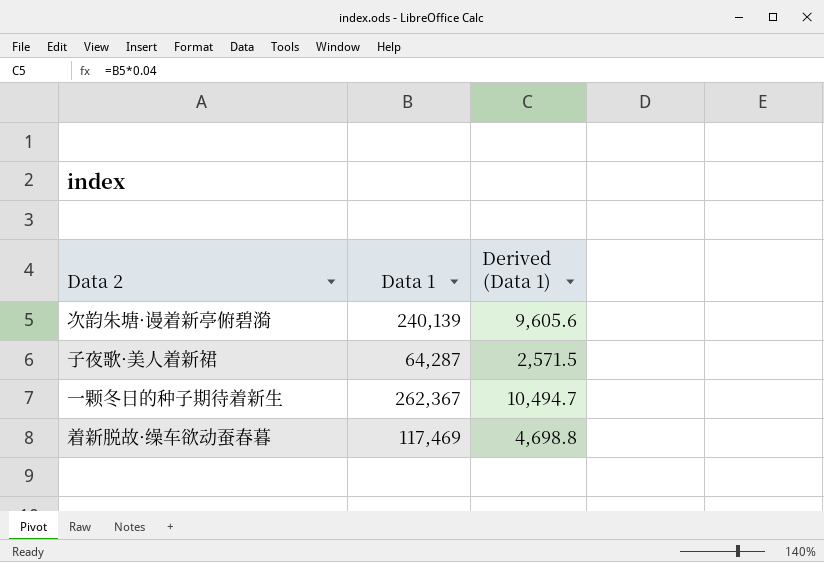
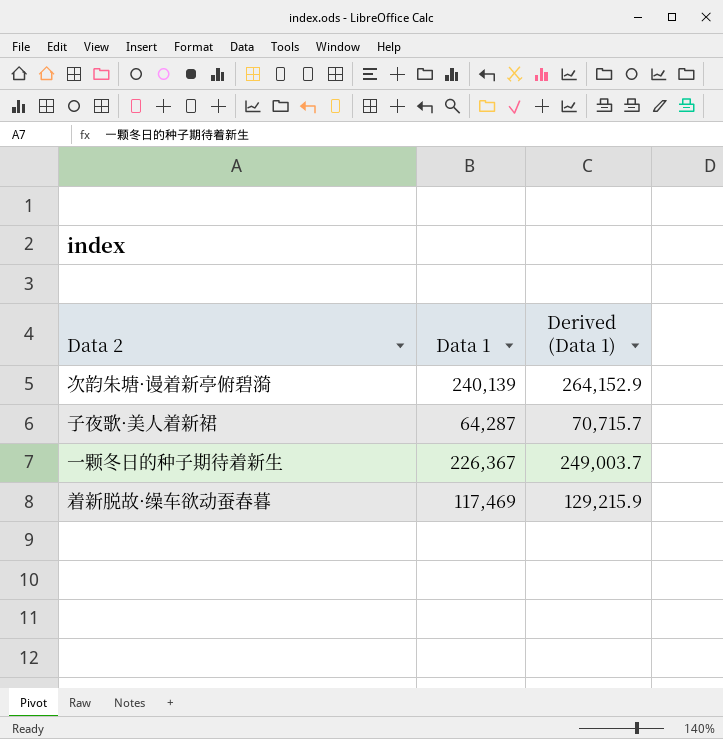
column Derived (Data 1) | formula: [Data 1] * 0.04 -> [Data 1] * 1.1
一颗冬日的种子期待着新生 | Data 1: 262,367 -> 226,367

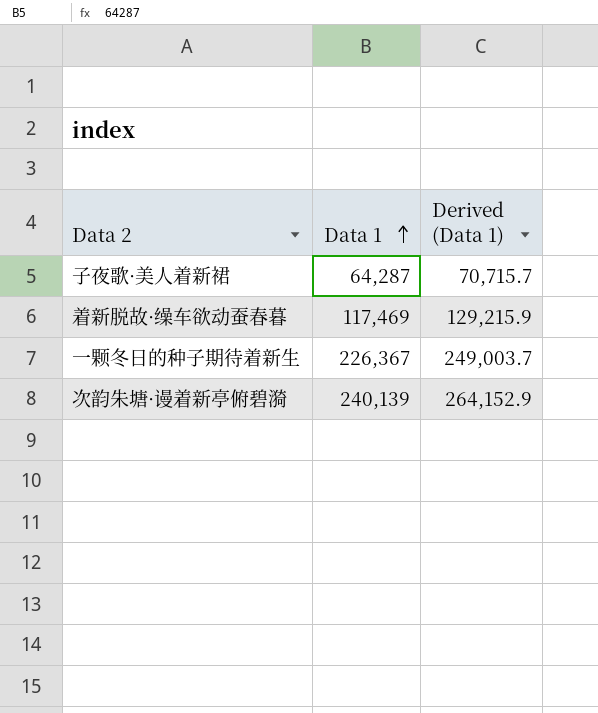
row order: none -> Data 1 ascending

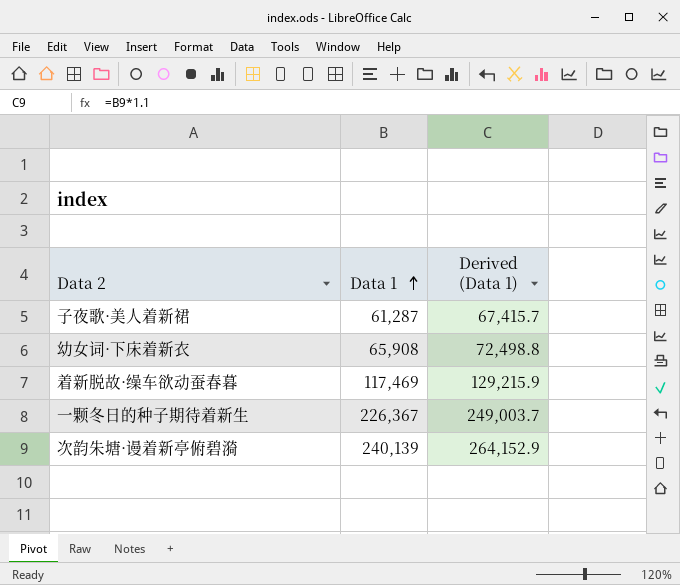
子夜歌·美人着新裙 | Data 1: 64,287 -> 61,287
子夜歌·美人着新裙 | Derived (Data 1): 70,715.7 -> 67,415.7
row 幼女词·下床着新衣: none -> 65,908 | 72,498.8

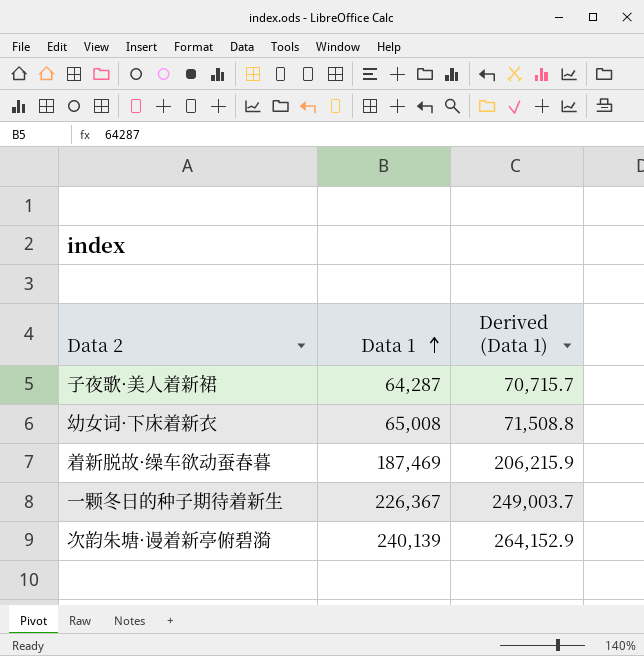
子夜歌·美人着新裙 | Data 1: 61,287 -> 64,287
子夜歌·美人着新裙 | Derived (Data 1): 67,415.7 -> 70,715.7
幼女词·下床着新衣 | Data 1: 65,908 -> 65,008
幼女词·下床着新衣 | Derived (Data 1): 72,498.8 -> 71,508.8
着新脱故·缲车欲动蚕春暮 | Data 1: 117,469 -> 187,469
着新脱故·缲车欲动蚕春暮 | Derived (Data 1): 129,215.9 -> 206,215.9

